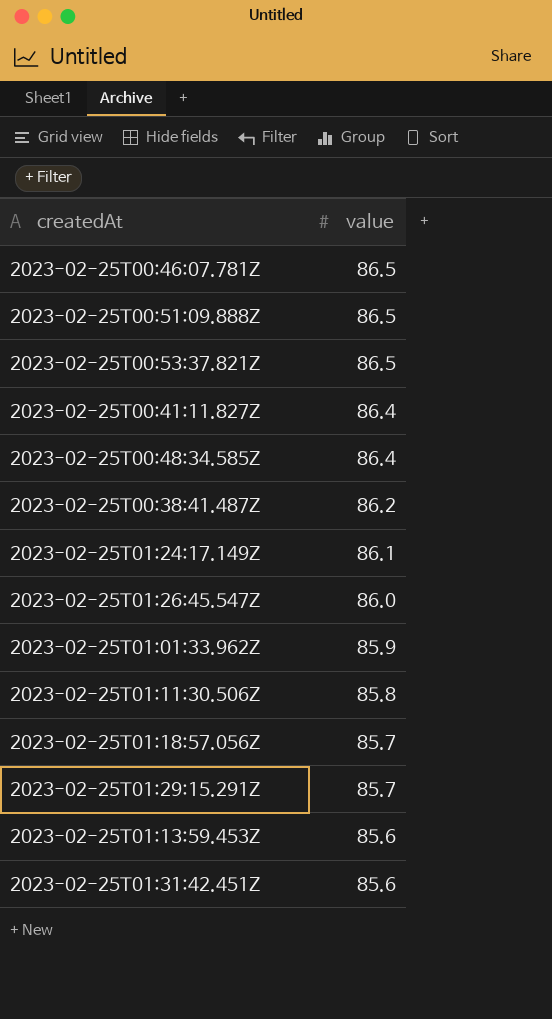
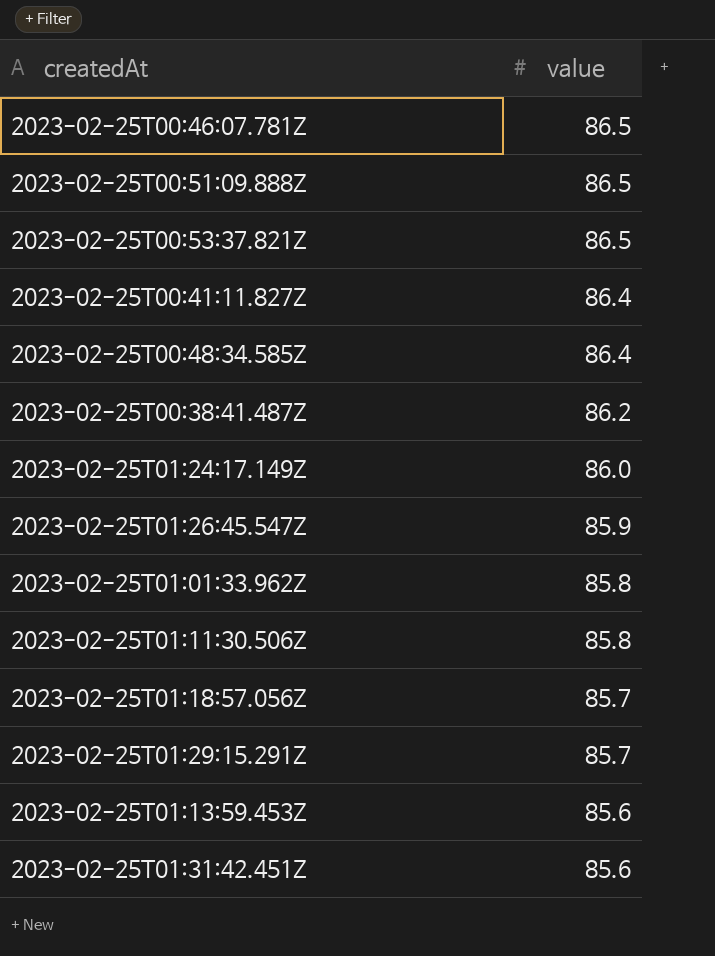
2023-02-25T01:24:17.149Z | value: 86.1 -> 86.0
2023-02-25T01:26:45.547Z | value: 86.0 -> 85.9
2023-02-25T01:01:33.962Z | value: 85.9 -> 85.8

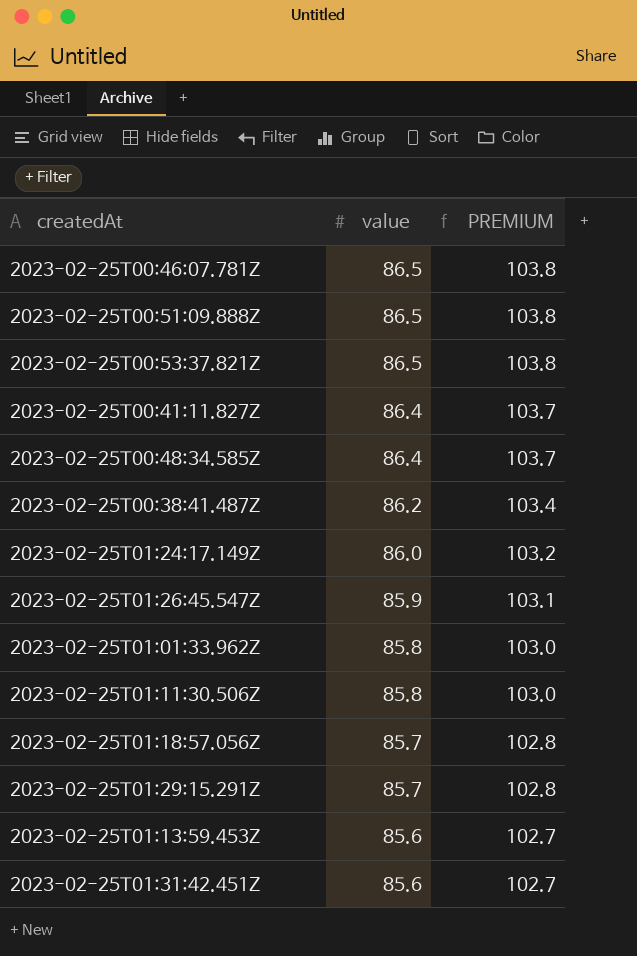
column PREMIUM | formula: none -> [value] * 1.2

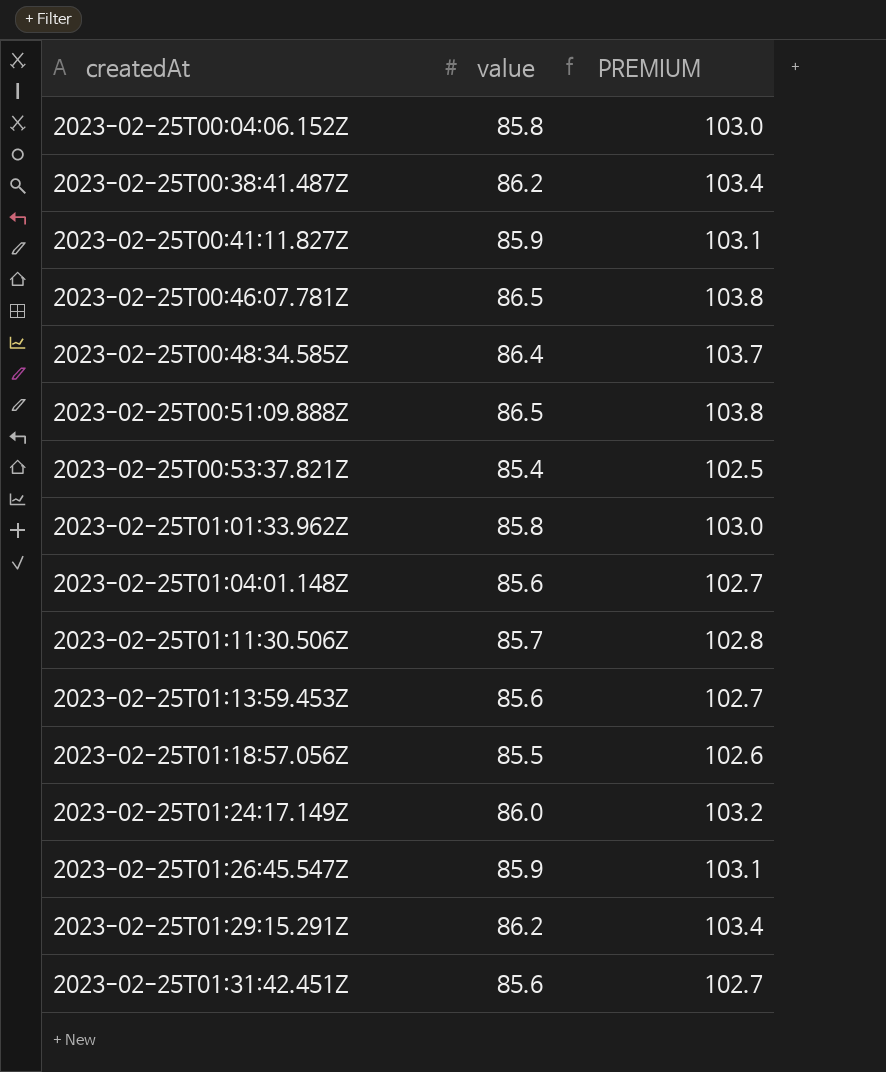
row order: value descending -> createdAt ascending
row 2023-02-25T00:04:06.152Z: none -> 85.8 | 103.0
2023-02-25T00:41:11.827Z | value: 86.4 -> 85.9
2023-02-25T00:41:11.827Z | PREMIUM: 103.7 -> 103.1
2023-02-25T00:53:37.821Z | value: 86.5 -> 85.4
2023-02-25T00:53:37.821Z | PREMIUM: 103.8 -> 102.5
row 2023-02-25T01:04:01.148Z: none -> 85.6 | 102.7
2023-02-25T01:11:30.506Z | value: 85.8 -> 85.7
2023-02-25T01:11:30.506Z | PREMIUM: 103.0 -> 102.8
2023-02-25T01:18:57.056Z | value: 85.7 -> 85.5
2023-02-25T01:18:57.056Z | PREMIUM: 102.8 -> 102.6
2023-02-25T01:29:15.291Z | value: 85.7 -> 86.2
2023-02-25T01:29:15.291Z | PREMIUM: 102.8 -> 103.4

